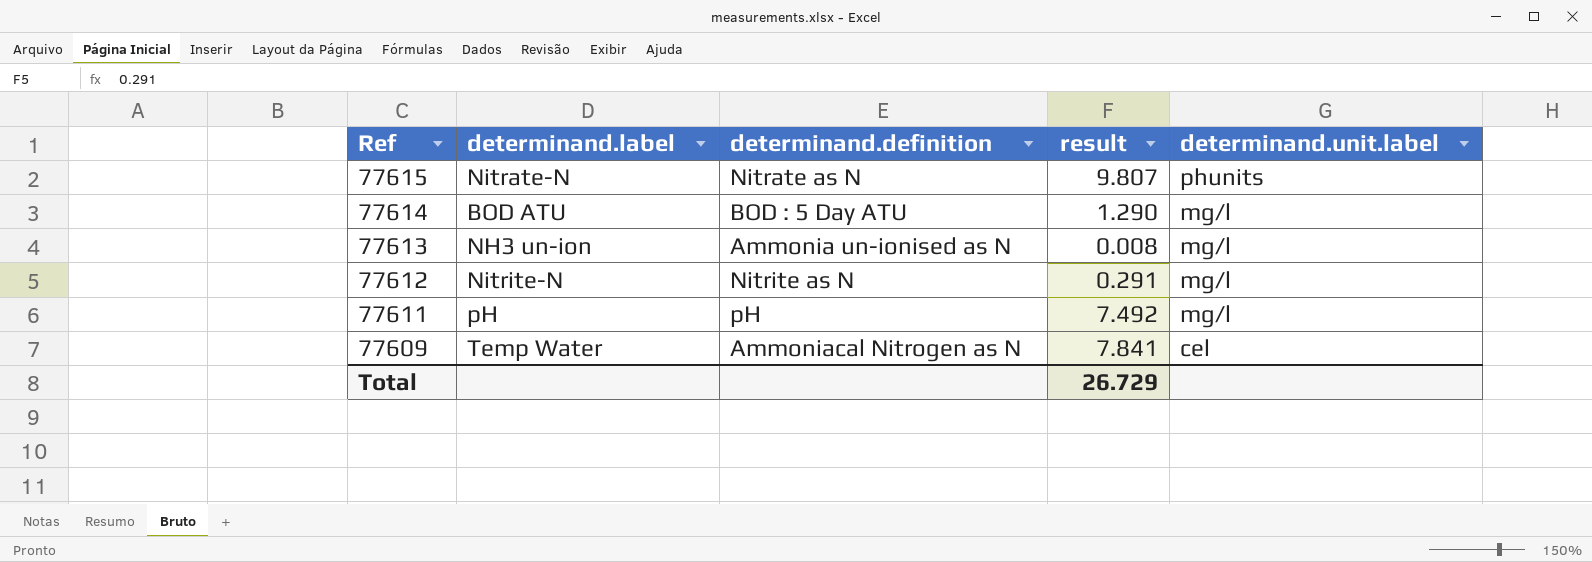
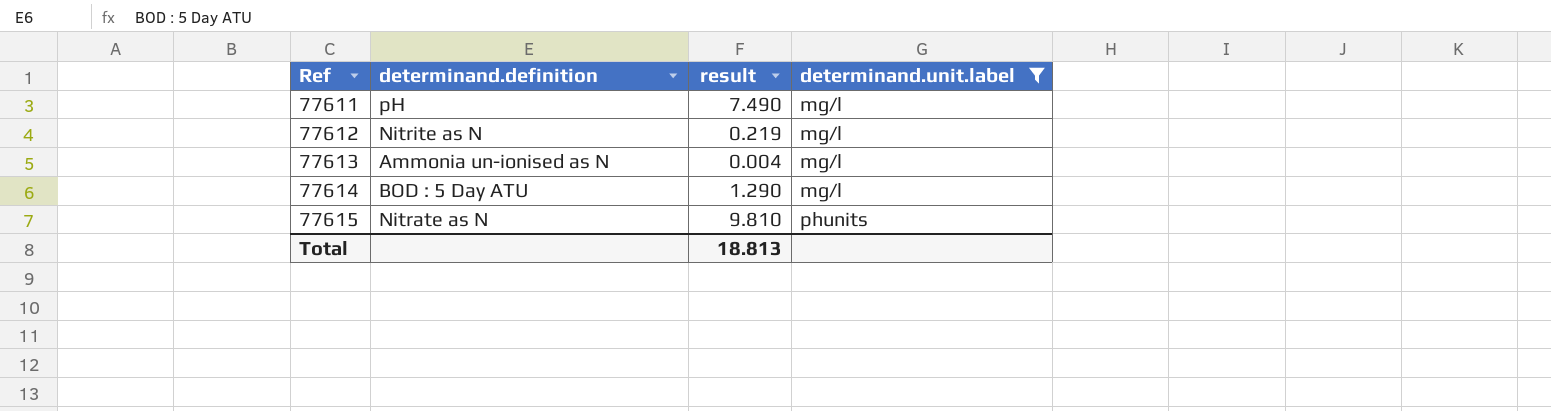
filter: none -> determinand.unit.label != cel
row order: Ref descending -> Ref ascending
column determinand.label | position: 2 -> none
77611 | result: 7.492 -> 7.490
77612 | result: 0.291 -> 0.219
77613 | result: 0.008 -> 0.004
77615 | result: 9.807 -> 9.810
Total | result: 26.729 -> 18.813

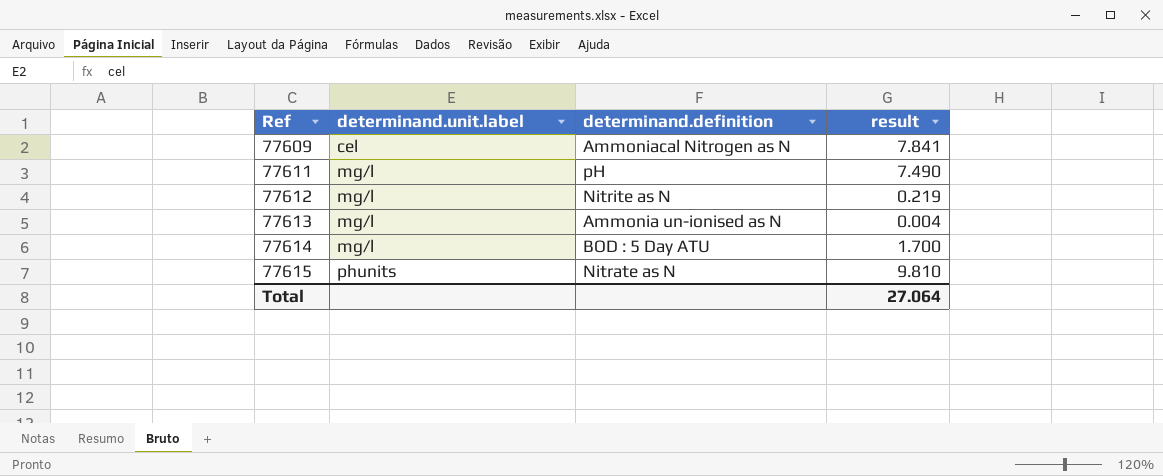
filter: determinand.unit.label != cel -> none
column determinand.unit.label | position: 4 -> 2
77614 | result: 1.290 -> 1.700
Total | result: 18.813 -> 27.064

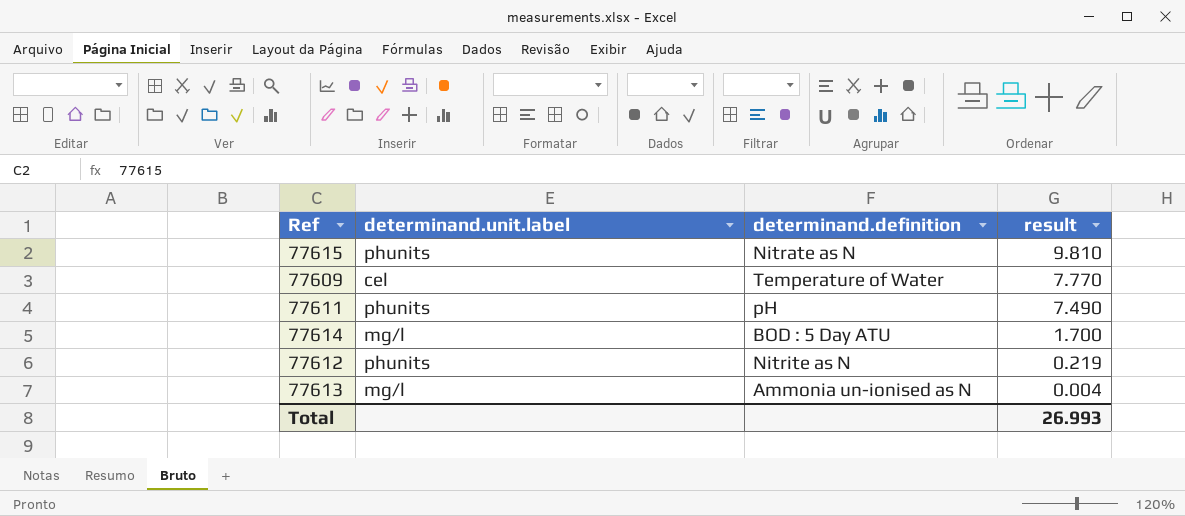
row order: Ref ascending -> result descending
77609 | determinand.definition: Ammoniacal Nitrogen as N -> Temperature of Water
77609 | result: 7.841 -> 7.770
77611 | determinand.unit.label: mg/l -> phunits
77612 | determinand.unit.label: mg/l -> phunits
Total | result: 27.064 -> 26.993

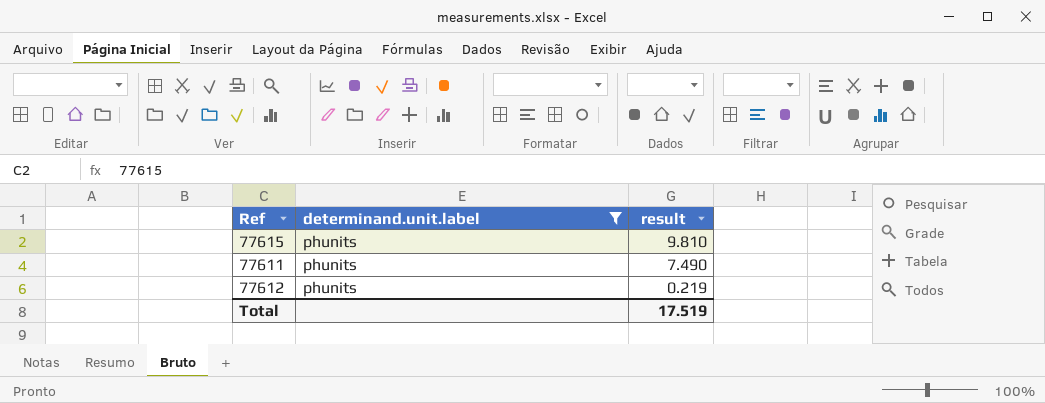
filter: none -> determinand.unit.label = phunits
column determinand.definition | position: 3 -> none
Total | result: 26.993 -> 17.519

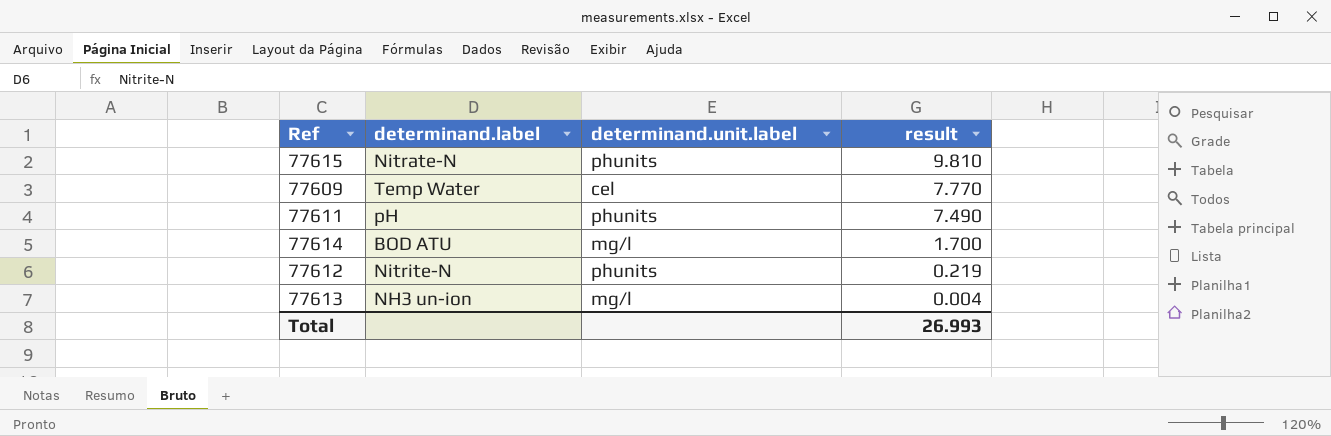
filter: determinand.unit.label = phunits -> none
column determinand.label | position: none -> 2
Total | result: 17.519 -> 26.993

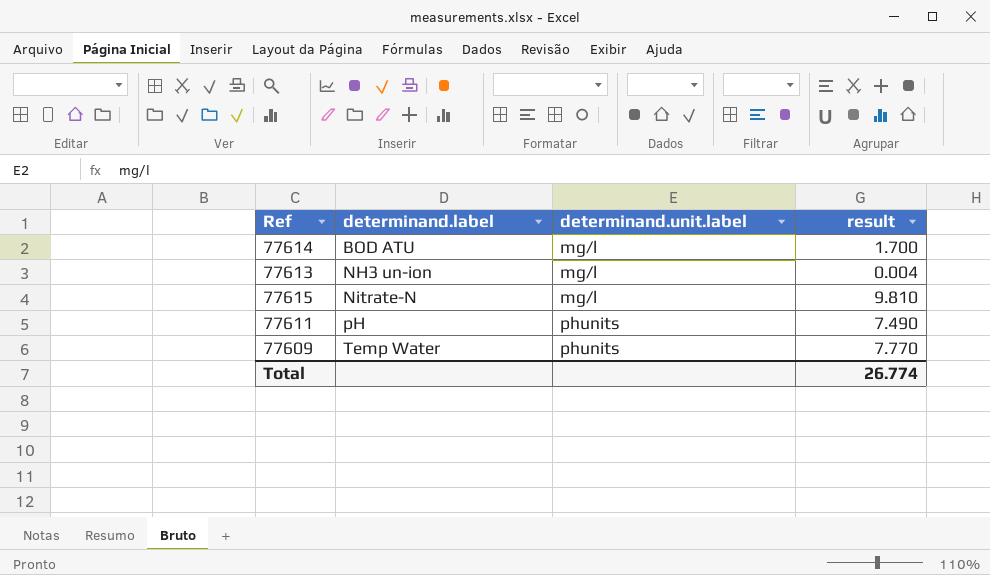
row order: result descending -> determinand.label ascending
row 77612: Nitrite-N | phunits | 0.219 -> none
77615 | determinand.unit.label: phunits -> mg/l
77609 | determinand.unit.label: cel -> phunits
Total | result: 26.993 -> 26.774

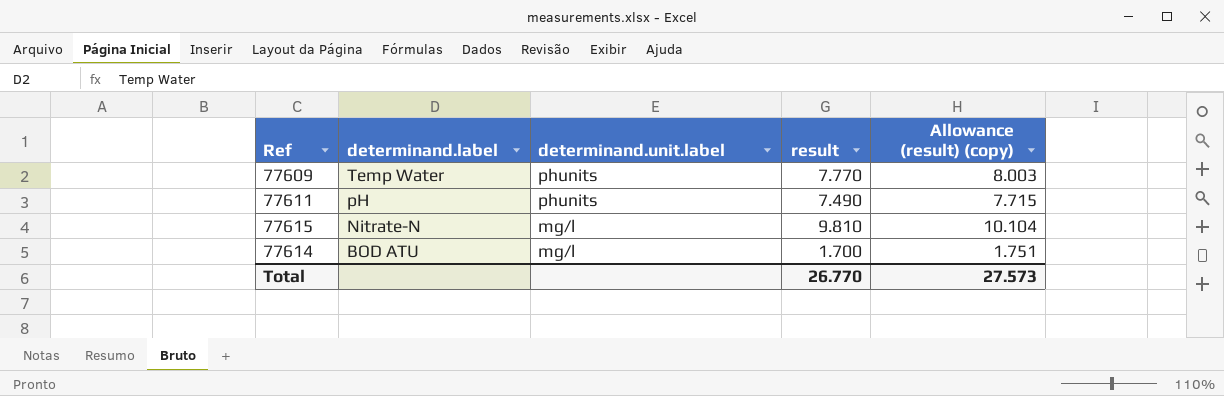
row order: determinand.label ascending -> determinand.label descending
column Allowance (result) (copy) | formula: none -> [result] * 1.03
row 77613: NH3 un-ion | mg/l | 0.004 -> none
Total | result: 26.774 -> 26.770

